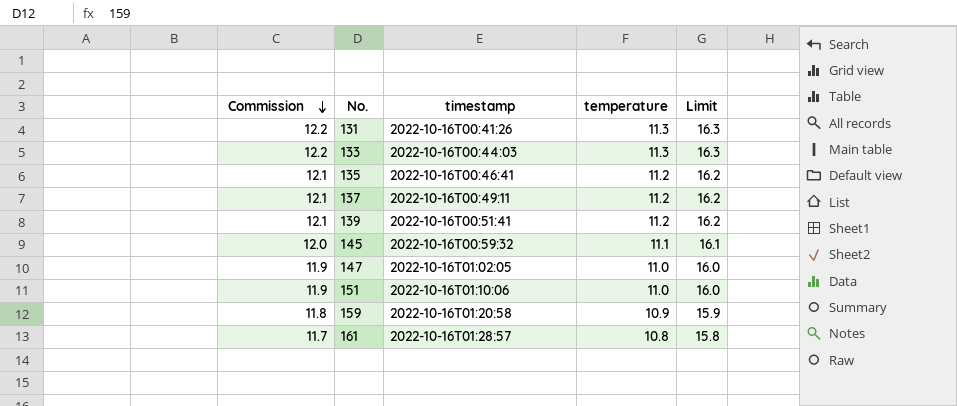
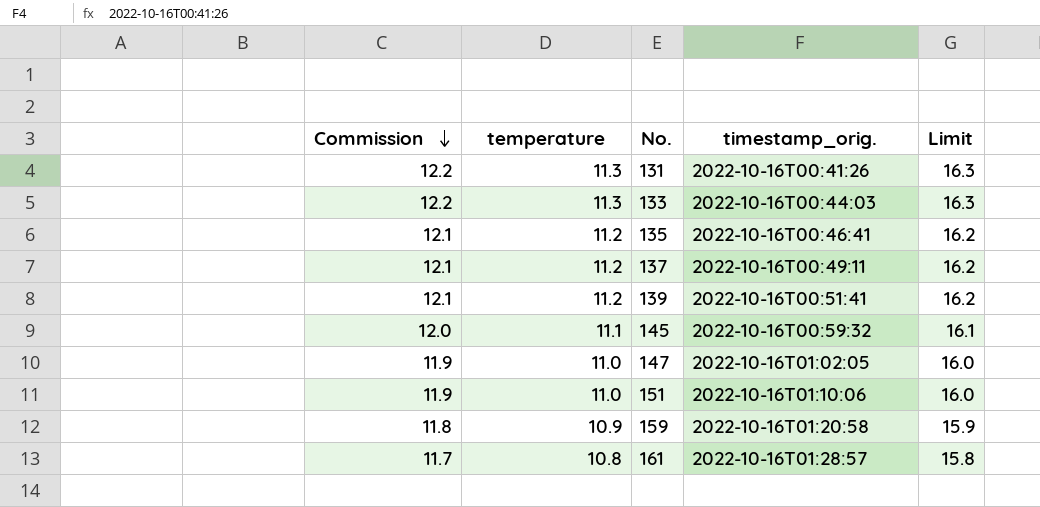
column temperature | position: 4 -> 2
column name: timestamp -> timestamp_orig.

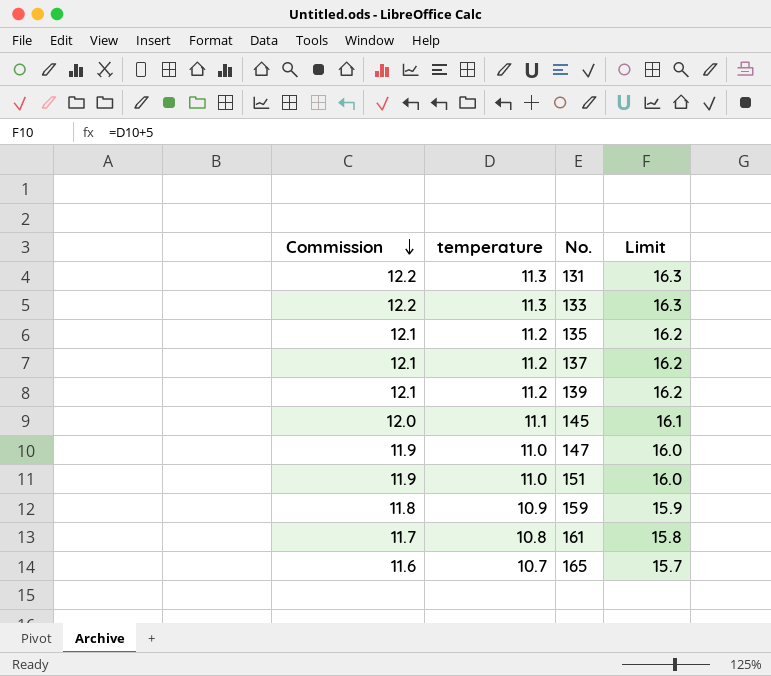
column timestamp_orig. | position: 4 -> none
row 165: none -> 11.6 | 10.7 | 15.7

